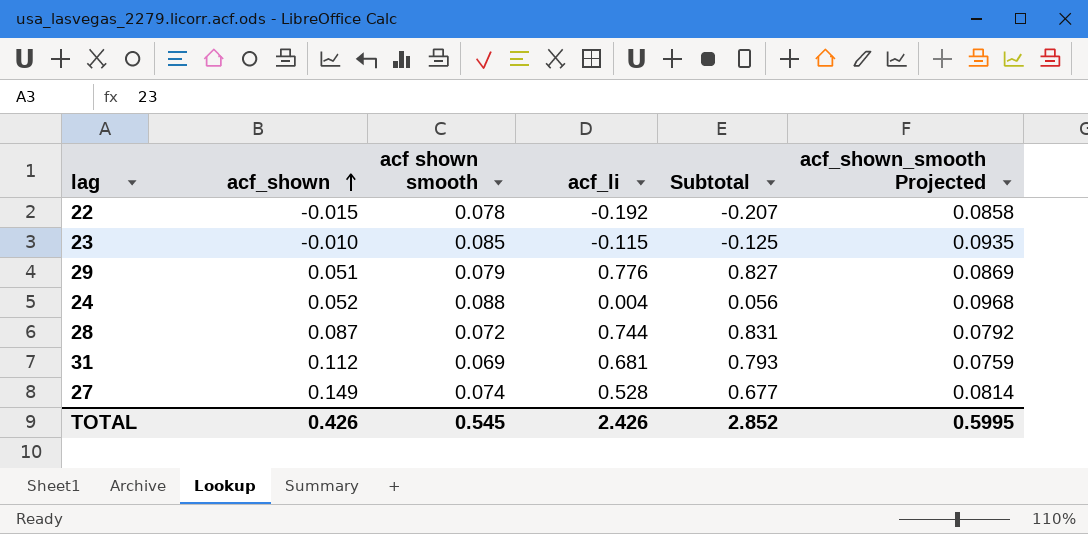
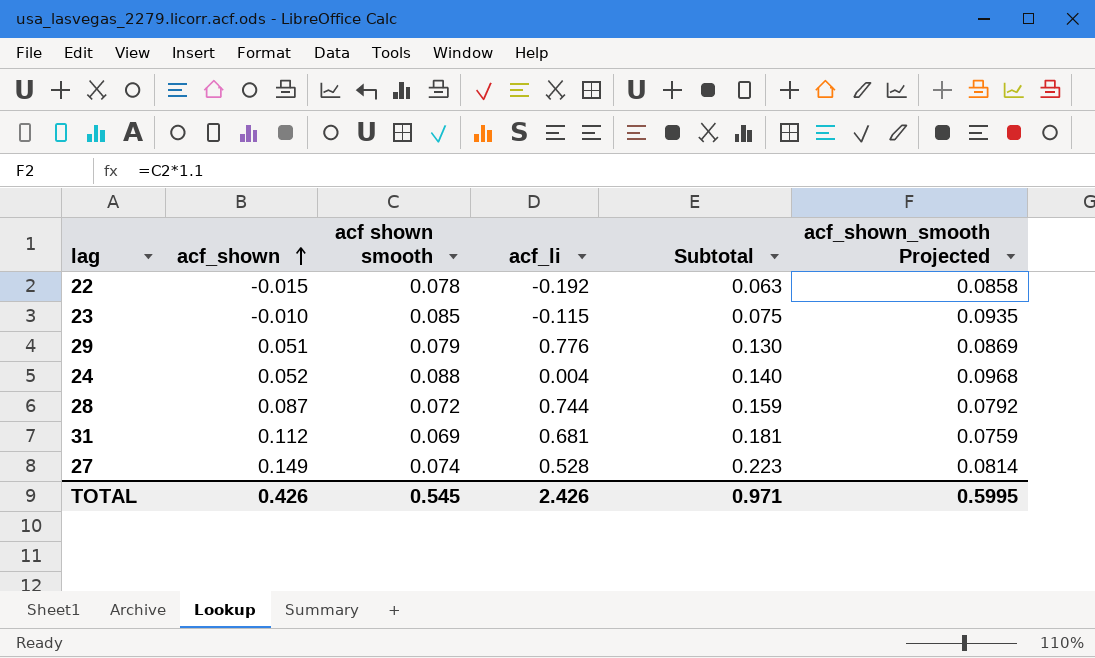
column Subtotal | formula: [acf_shown] + [acf_li] -> [acf_shown] + [acf shown smooth]
TOTAL | Subtotal: 2.852 -> 0.971

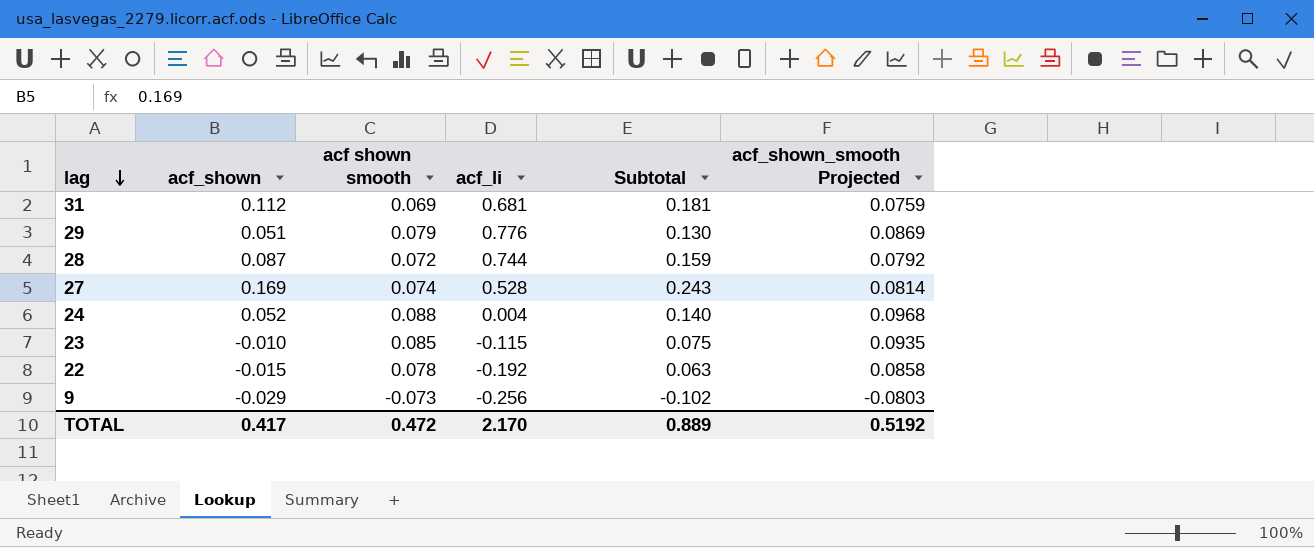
row order: acf_shown ascending -> lag descending
27 | acf_shown: 0.149 -> 0.169
27 | Subtotal: 0.223 -> 0.243
row 9: none -> -0.029 | -0.073 | -0.256 | -0.102 | -0.0803
TOTAL | acf_shown: 0.426 -> 0.417
TOTAL | acf shown smooth: 0.545 -> 0.472
TOTAL | acf_li: 2.426 -> 2.170
TOTAL | Subtotal: 0.971 -> 0.889
TOTAL | acf_shown_smooth Projected: 0.5995 -> 0.5192

